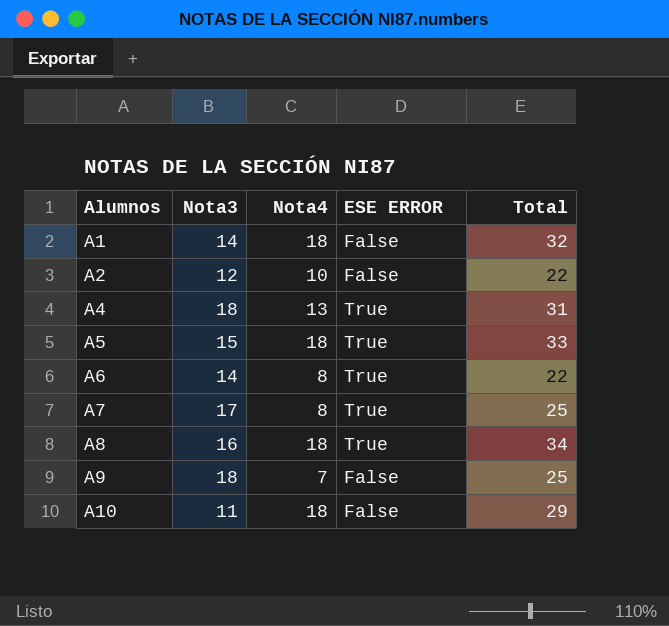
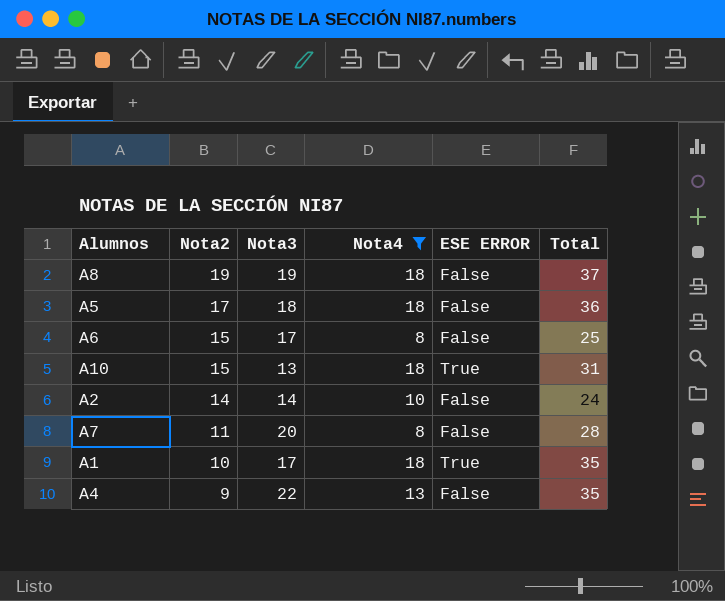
filter: none -> Nota4 != 7
row order: Alumnos ascending -> Nota2 descending
column Nota2 | position: none -> 2
A8 | Nota3: 16 -> 19
A8 | ESE ERROR: True -> False
A8 | Total: 34 -> 37
A5 | Nota3: 15 -> 18
A5 | ESE ERROR: True -> False
A5 | Total: 33 -> 36
A6 | Nota3: 14 -> 17
A6 | ESE ERROR: True -> False
A6 | Total: 22 -> 25
A10 | Nota3: 11 -> 13
A10 | ESE ERROR: False -> True
A10 | Total: 29 -> 31
A2 | Nota3: 12 -> 14
A2 | Total: 22 -> 24
A7 | Nota3: 17 -> 20
A7 | ESE ERROR: True -> False
A7 | Total: 25 -> 28
A1 | Nota3: 14 -> 17
A1 | ESE ERROR: False -> True
A1 | Total: 32 -> 35
A4 | Nota3: 18 -> 22
A4 | ESE ERROR: True -> False
A4 | Total: 31 -> 35

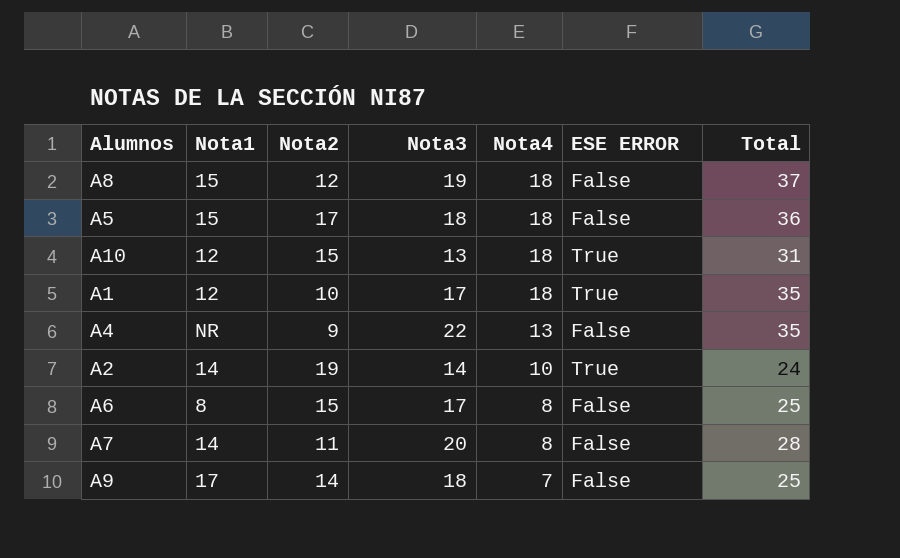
filter: Nota4 != 7 -> none
row order: Nota2 descending -> Nota4 descending
column Nota1 | position: none -> 2
A8 | Nota2: 19 -> 12
A2 | Nota2: 14 -> 19
A2 | ESE ERROR: False -> True

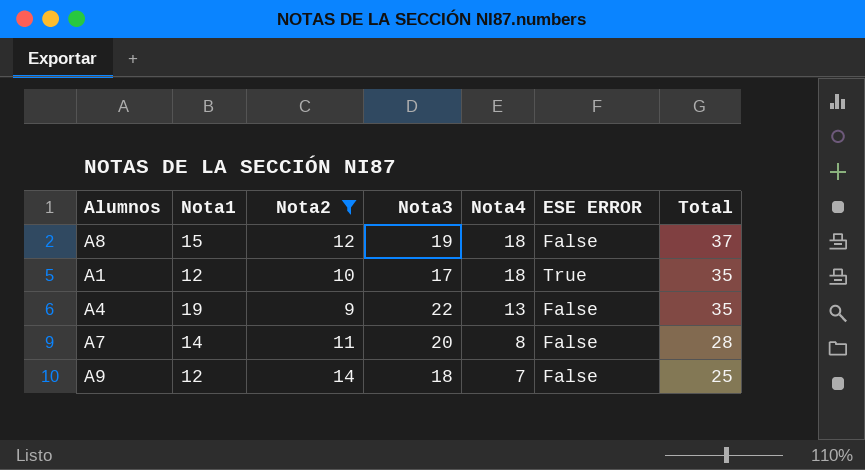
filter: none -> Nota2 <= 14
A4 | Nota1: NR -> 19
A9 | Nota1: 17 -> 12

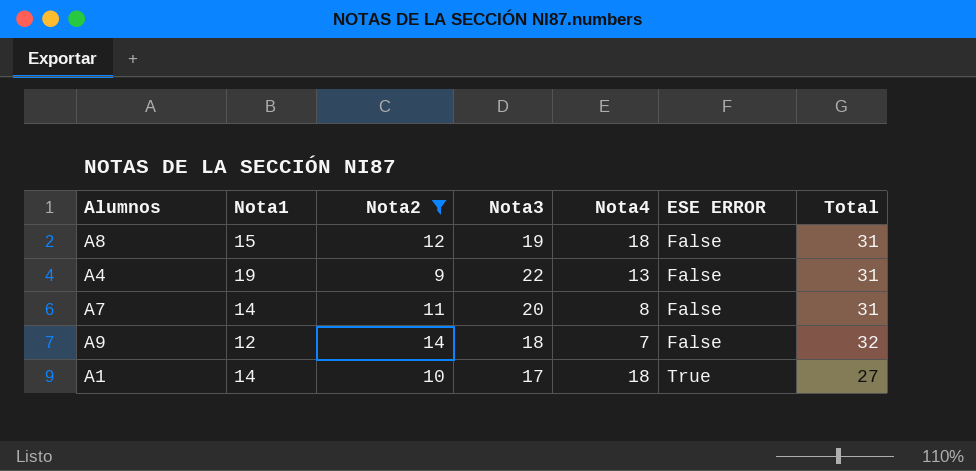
row order: Nota4 descending -> ESE ERROR ascending
column Total | formula: [Nota3] + [Nota4] -> [Nota2] + [Nota3]
A1 | Nota1: 12 -> 14

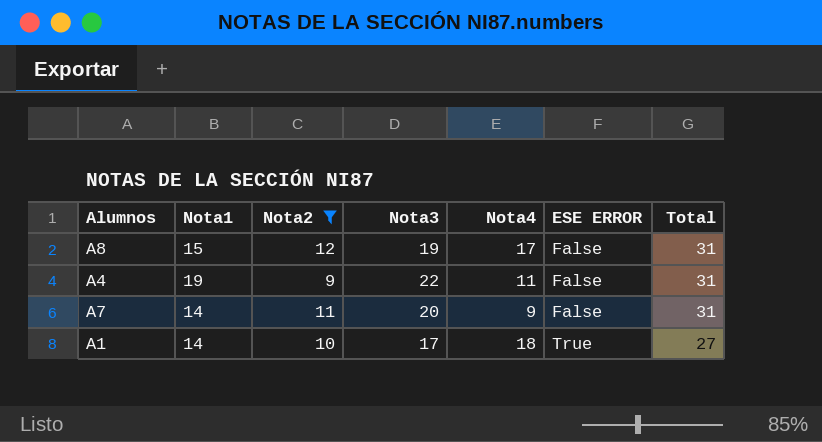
row A9: 12 | 14 | 18 | 7 | False | 32 -> none
A8 | Nota4: 18 -> 17
A4 | Nota4: 13 -> 11
A7 | Nota4: 8 -> 9

